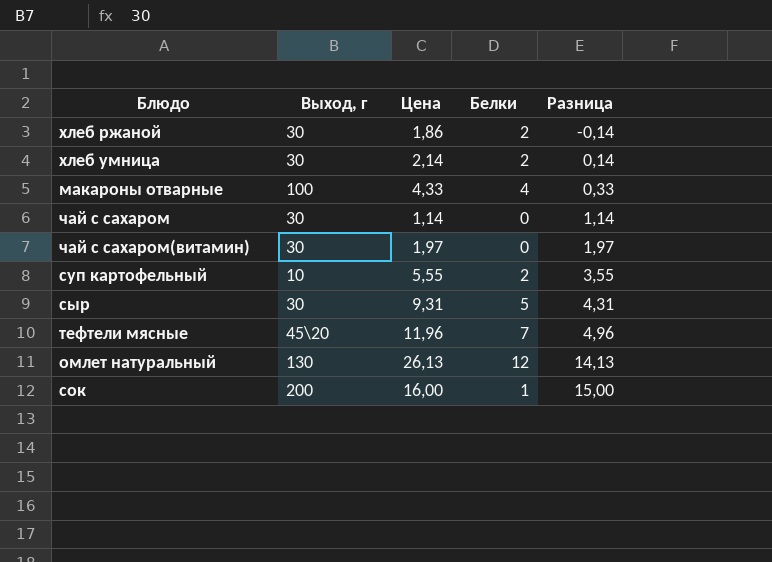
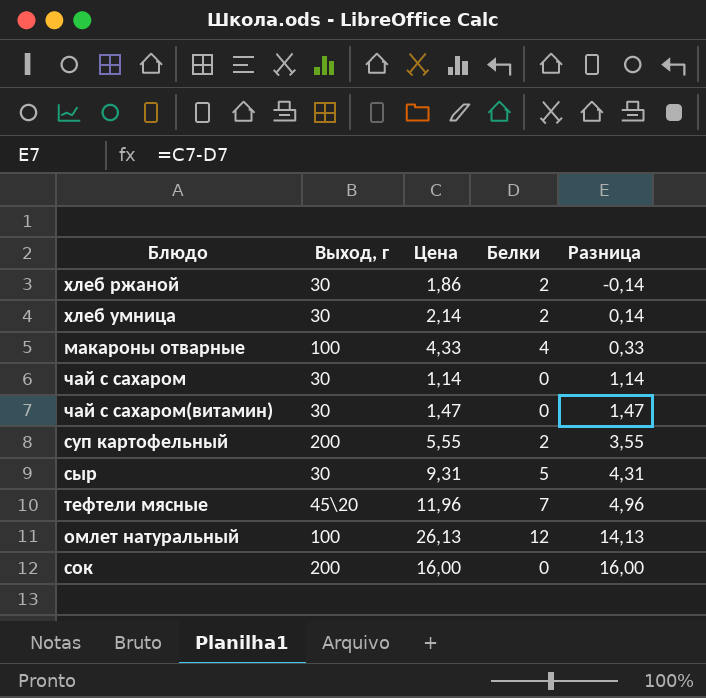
чай с сахаром(витамин) | Цена: 1,97 -> 1,47
чай с сахаром(витамин) | Разница: 1,97 -> 1,47
суп картофельный | Выход, г: 10 -> 200
омлет натуральный | Выход, г: 130 -> 100
сок | Белки: 1 -> 0
сок | Разница: 15,00 -> 16,00

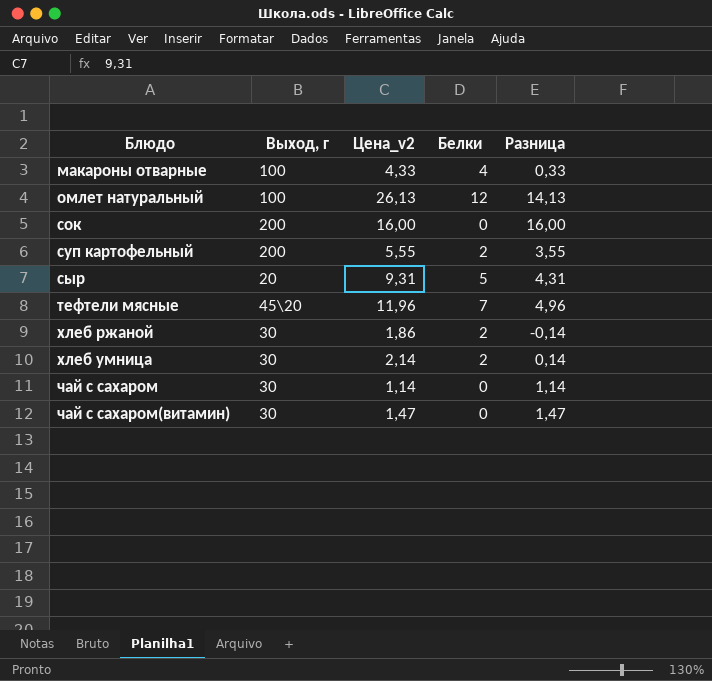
row order: Разница ascending -> Блюдо ascending
column name: Цена -> Цена_v2
сыр | Выход, г: 30 -> 20

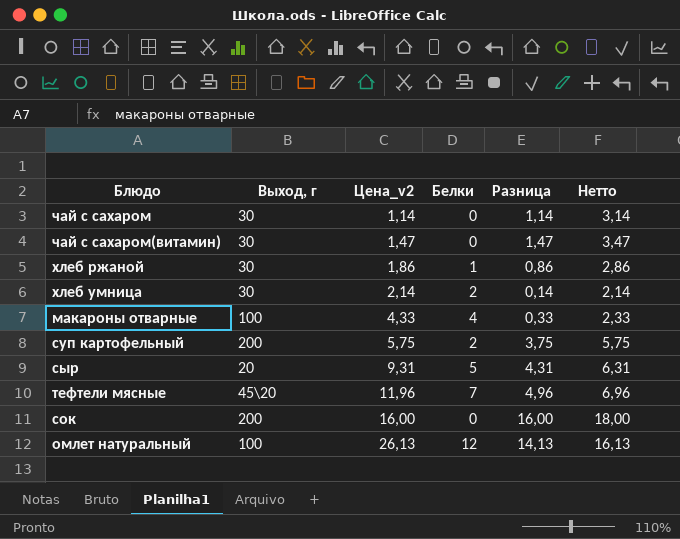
row order: Блюдо ascending -> Цена_v2 ascending
column Нетто | formula: none -> [Разница] + 2
хлеб ржаной | Белки: 2 -> 1
хлеб ржаной | Разница: -0,14 -> 0,86
суп картофельный | Цена_v2: 5,55 -> 5,75
суп картофельный | Разница: 3,55 -> 3,75

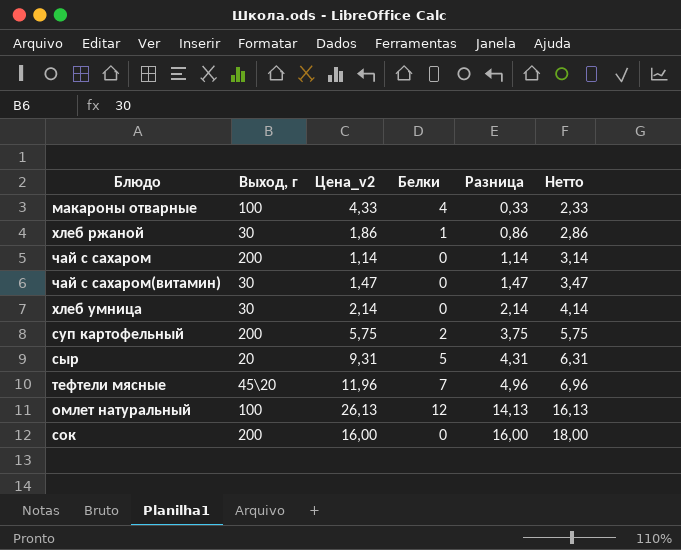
row order: Цена_v2 ascending -> Разница ascending
чай с сахаром | Выход, г: 30 -> 200
хлеб умница | Белки: 2 -> 0
хлеб умница | Разница: 0,14 -> 2,14
хлеб умница | Нетто: 2,14 -> 4,14

